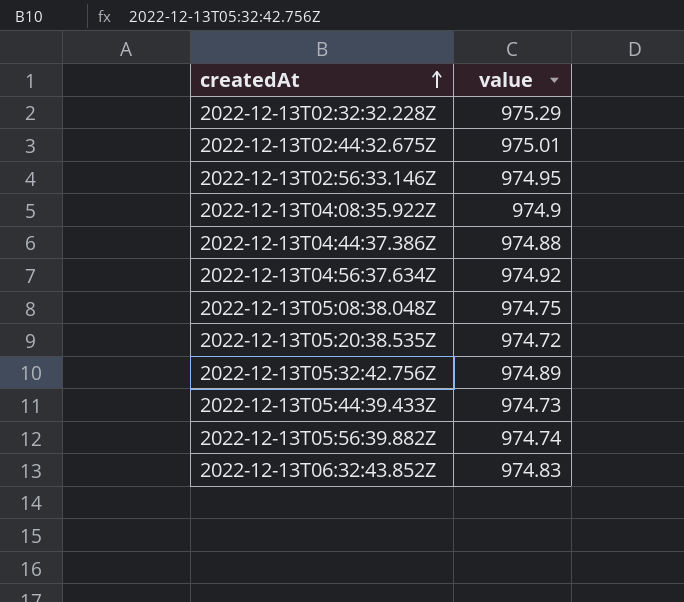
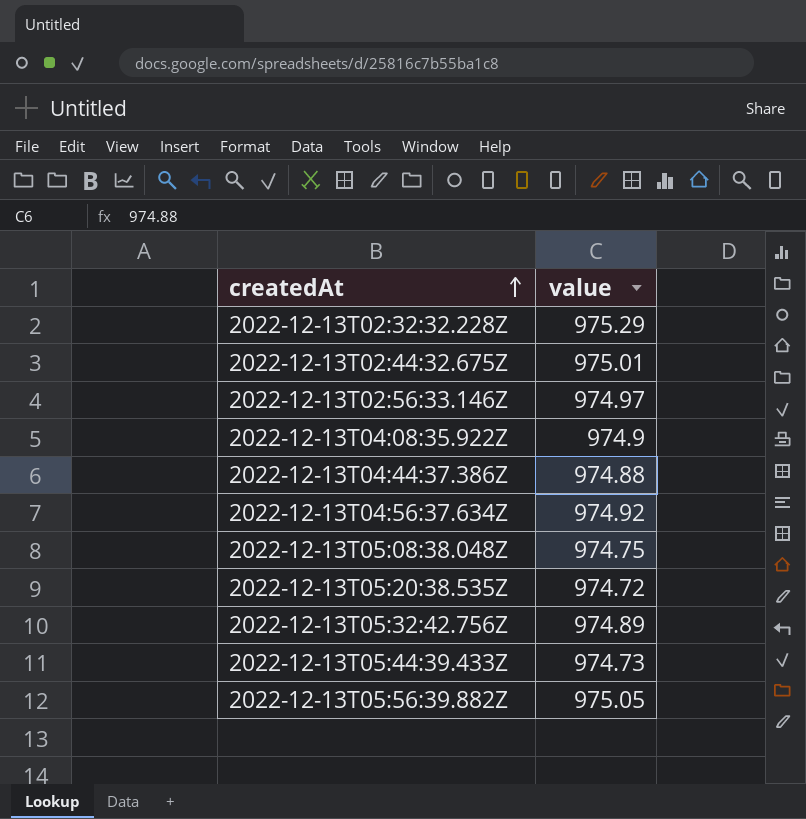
row 2022-12-13T06:32:43.852Z: 974.83 -> none
2022-12-13T02:56:33.146Z | value: 974.95 -> 974.97
2022-12-13T05:56:39.882Z | value: 974.74 -> 975.05

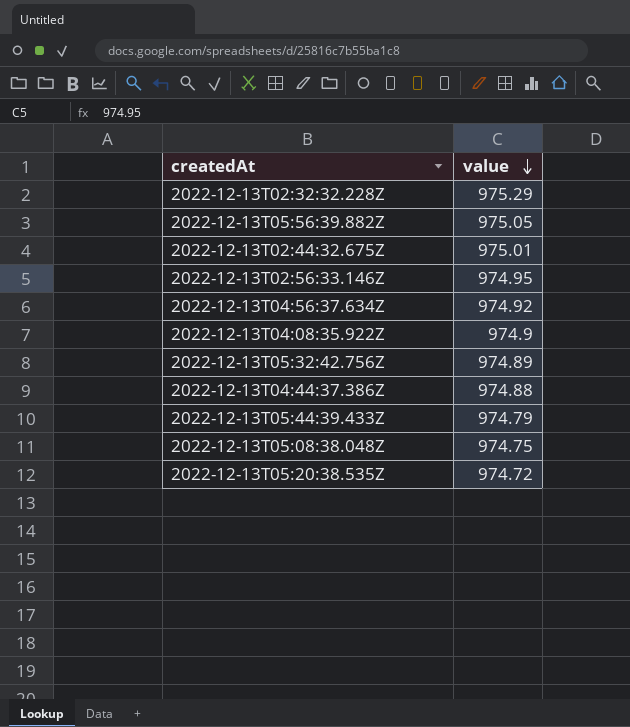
row order: createdAt ascending -> value descending
2022-12-13T02:56:33.146Z | value: 974.97 -> 974.95
2022-12-13T05:44:39.433Z | value: 974.73 -> 974.79

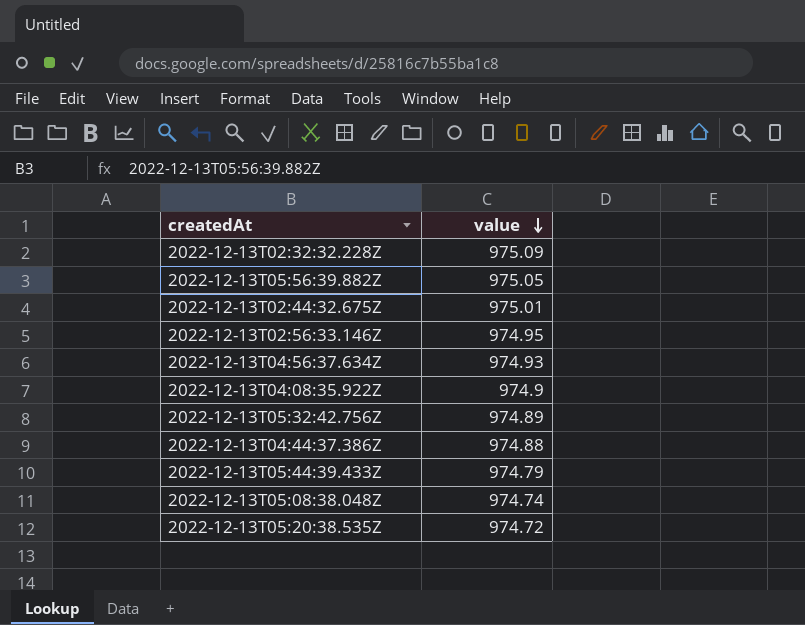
2022-12-13T02:32:32.228Z | value: 975.29 -> 975.09
2022-12-13T04:56:37.634Z | value: 974.92 -> 974.93
2022-12-13T05:08:38.048Z | value: 974.75 -> 974.74

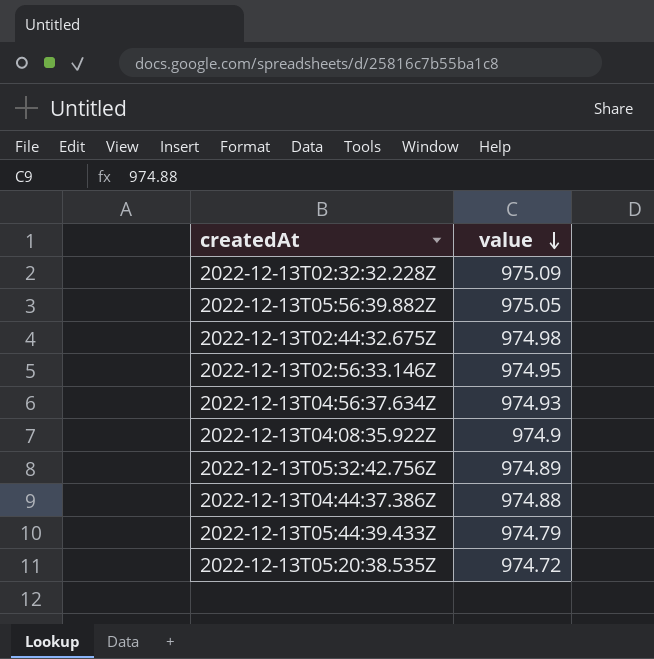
row 2022-12-13T05:08:38.048Z: 974.74 -> none
2022-12-13T02:44:32.675Z | value: 975.01 -> 974.98

